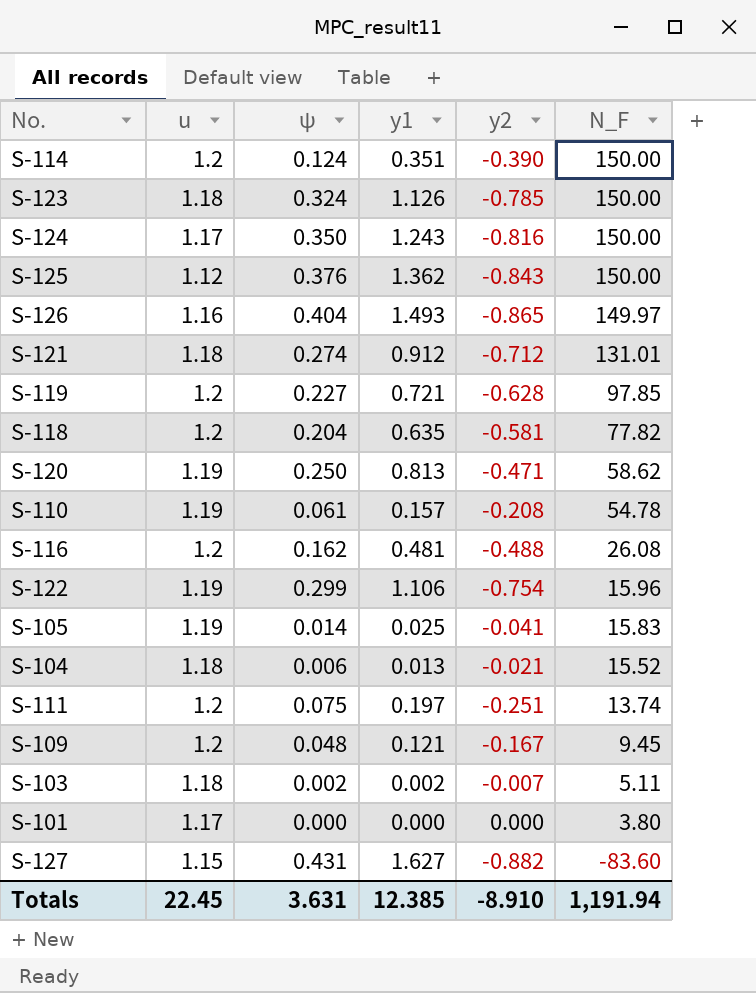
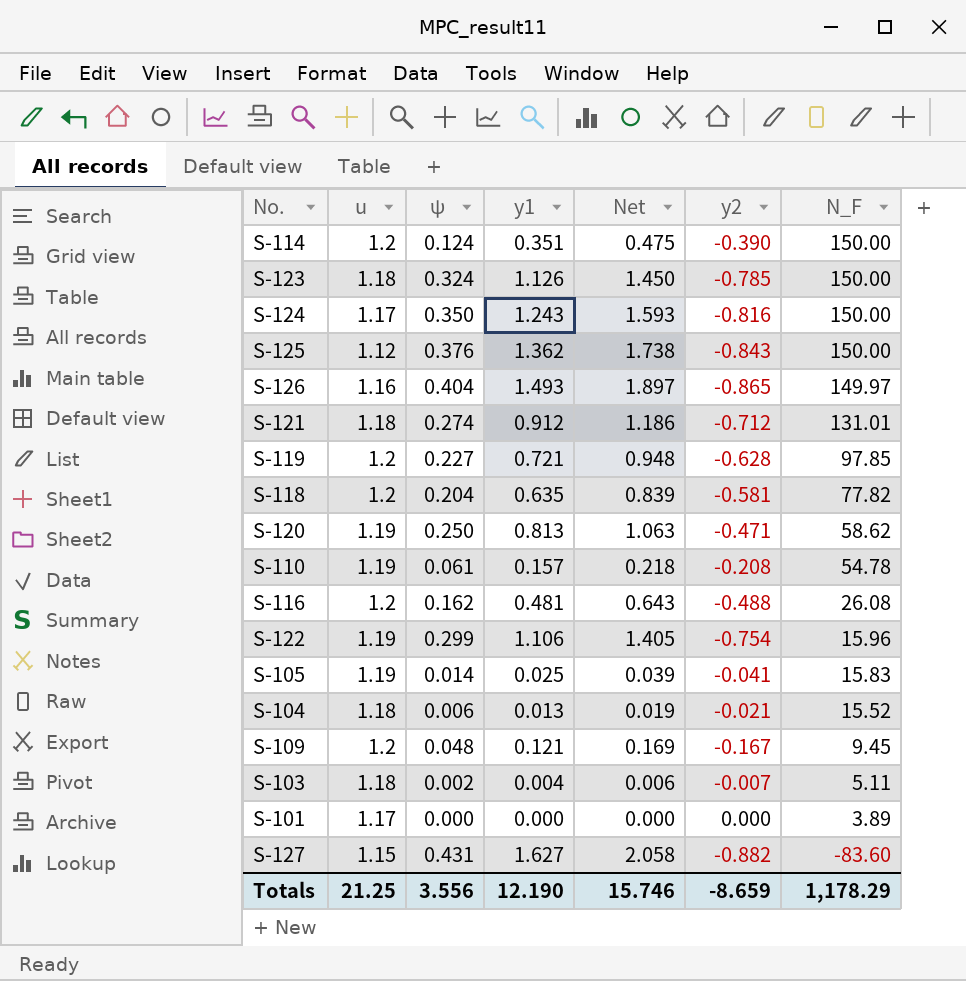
column Net | formula: none -> [ψ] + [y1]
row S-111: 1.2 | 0.075 | 0.197 | -0.251 | 13.74 -> none
S-103 | y1: 0.002 -> 0.004
S-101 | N_F: 3.80 -> 3.89
Totals | u: 22.45 -> 21.25
Totals | ψ: 3.631 -> 3.556
Totals | y1: 12.385 -> 12.190
Totals | y2: -8.910 -> -8.659
Totals | N_F: 1,191.94 -> 1,178.29

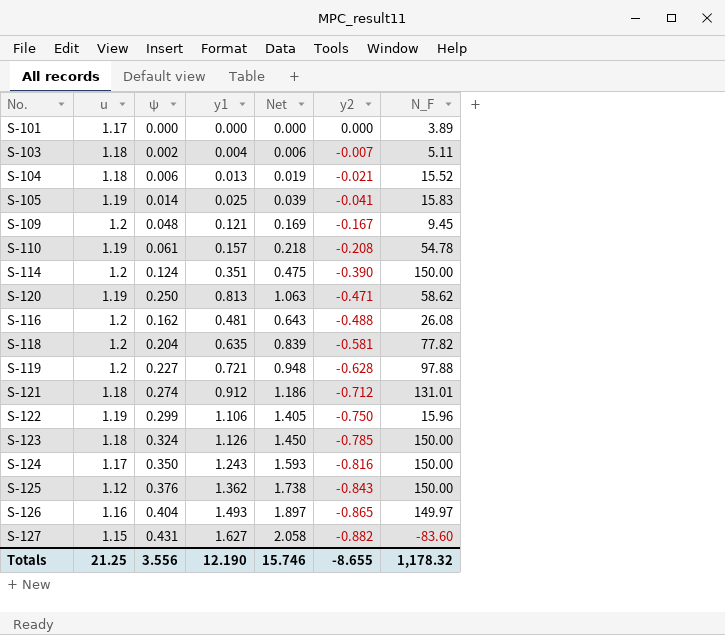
row order: N_F descending -> y2 descending
S-119 | N_F: 97.85 -> 97.88
S-122 | y2: -0.754 -> -0.750
Totals | y2: -8.659 -> -8.655
Totals | N_F: 1,178.29 -> 1,178.32

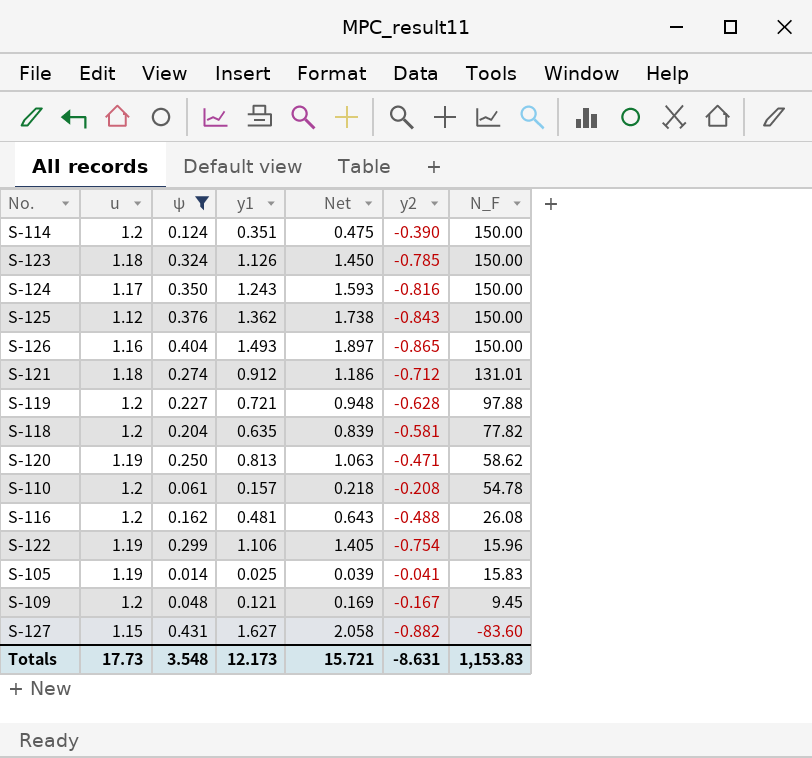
filter: none -> ψ >= 0.014
row order: y2 descending -> N_F descending
S-126 | N_F: 149.97 -> 150.00
S-110 | u: 1.19 -> 1.2
S-122 | y2: -0.750 -> -0.754
Totals | u: 21.25 -> 17.73
Totals | ψ: 3.556 -> 3.548
Totals | y1: 12.190 -> 12.173
Totals | Net: 15.746 -> 15.721
Totals | y2: -8.655 -> -8.631
Totals | N_F: 1,178.32 -> 1,153.83

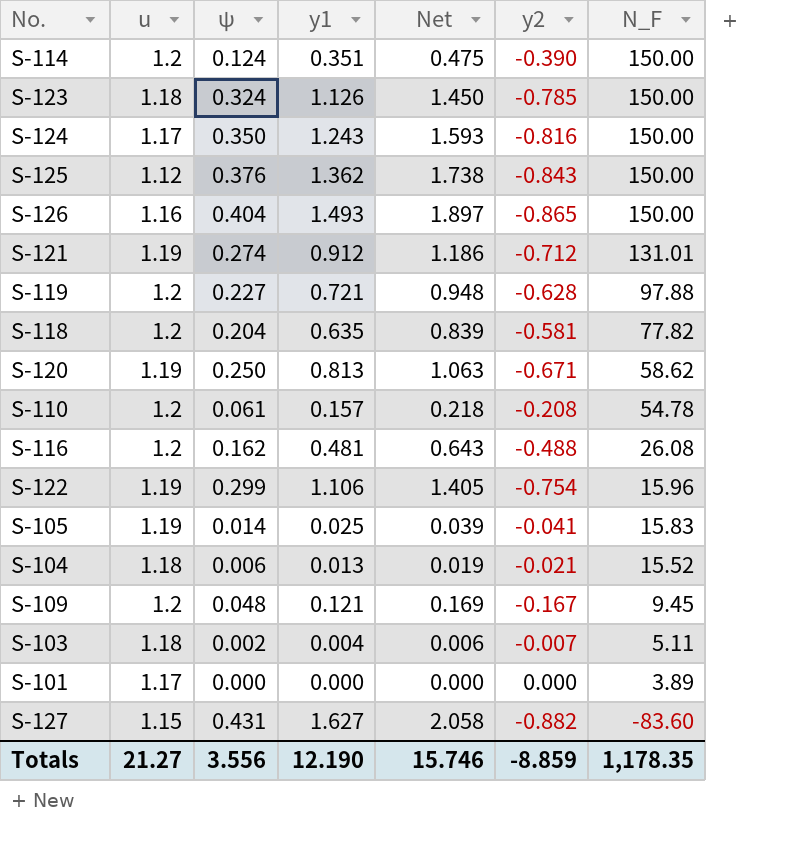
filter: ψ >= 0.014 -> none
S-121 | u: 1.18 -> 1.19
S-120 | y2: -0.471 -> -0.671
Totals | u: 17.73 -> 21.27
Totals | ψ: 3.548 -> 3.556
Totals | y1: 12.173 -> 12.190
Totals | Net: 15.721 -> 15.746
Totals | y2: -8.631 -> -8.859
Totals | N_F: 1,153.83 -> 1,178.35

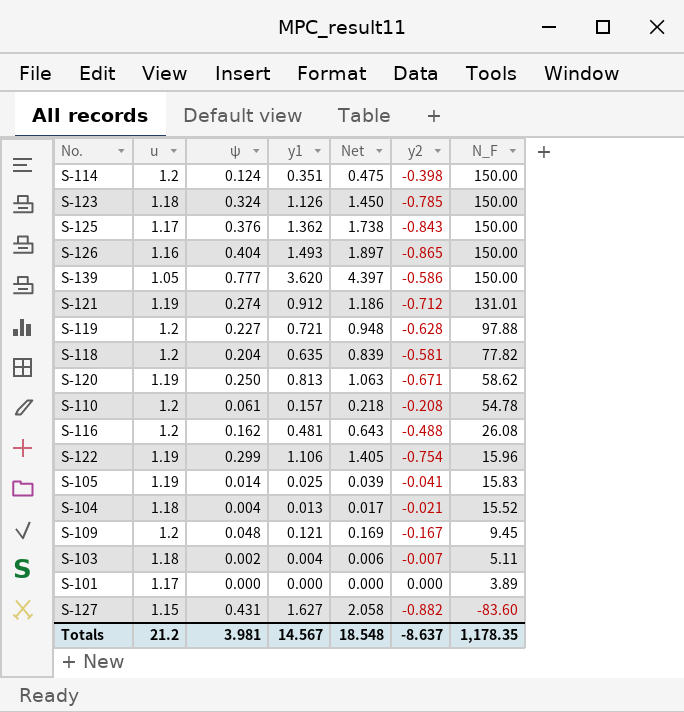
row S-124: 1.17 | 0.350 | 1.243 | 1.593 | -0.816 | 150.00 -> none
S-114 | y2: -0.390 -> -0.398
S-125 | u: 1.12 -> 1.17
row S-139: none -> 1.05 | 0.777 | 3.620 | 4.397 | -0.586 | 150.00
S-104 | ψ: 0.006 -> 0.004
S-104 | Net: 0.019 -> 0.017
Totals | u: 21.27 -> 21.2
Totals | ψ: 3.556 -> 3.981
Totals | y1: 12.190 -> 14.567
Totals | Net: 15.746 -> 18.548
Totals | y2: -8.859 -> -8.637

